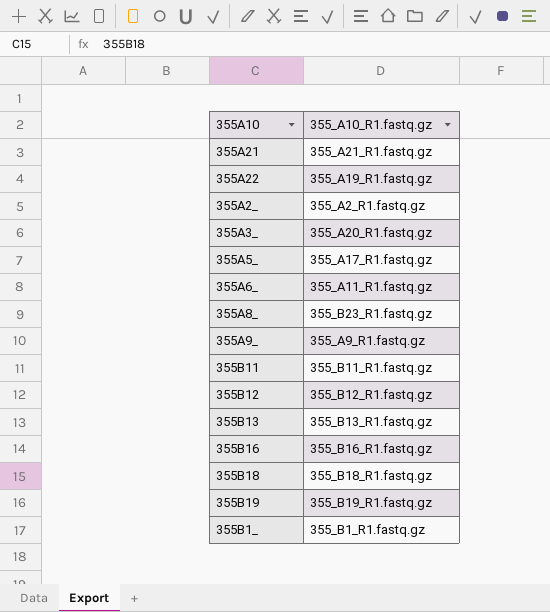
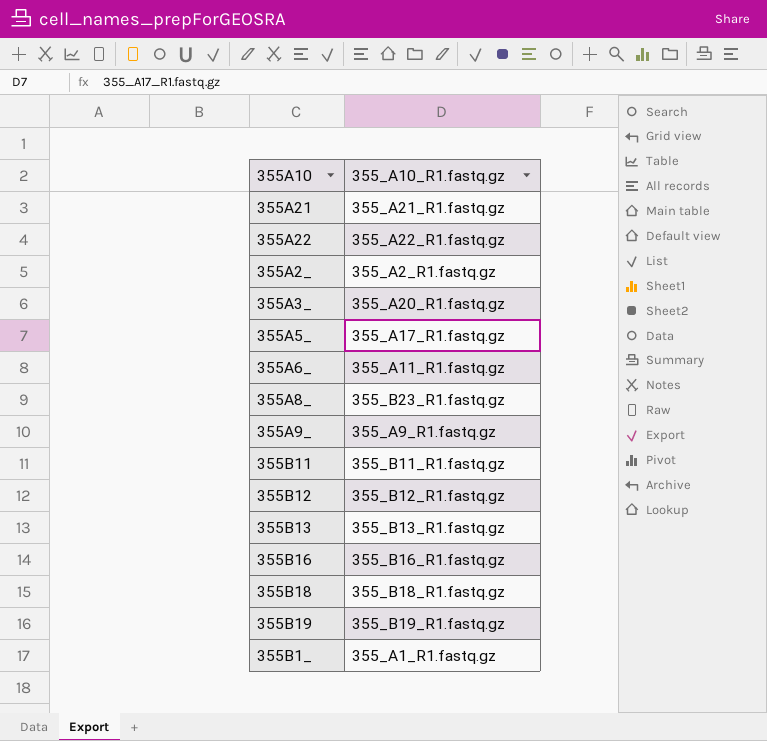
355A22 | 355_A10_R1.fastq.gz: 355_A19_R1.fastq.gz -> 355_A22_R1.fastq.gz
355B1_ | 355_A10_R1.fastq.gz: 355_B1_R1.fastq.gz -> 355_A1_R1.fastq.gz

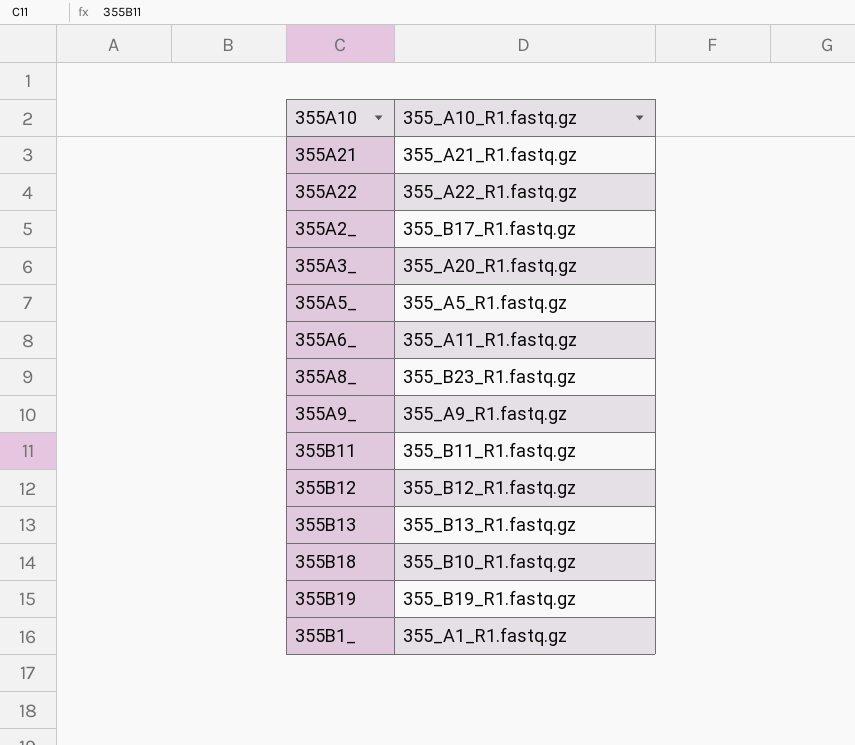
row 355B16: 355_B16_R1.fastq.gz -> none
355A2_ | 355_A10_R1.fastq.gz: 355_A2_R1.fastq.gz -> 355_B17_R1.fastq.gz
355A5_ | 355_A10_R1.fastq.gz: 355_A17_R1.fastq.gz -> 355_A5_R1.fastq.gz
355B18 | 355_A10_R1.fastq.gz: 355_B18_R1.fastq.gz -> 355_B10_R1.fastq.gz

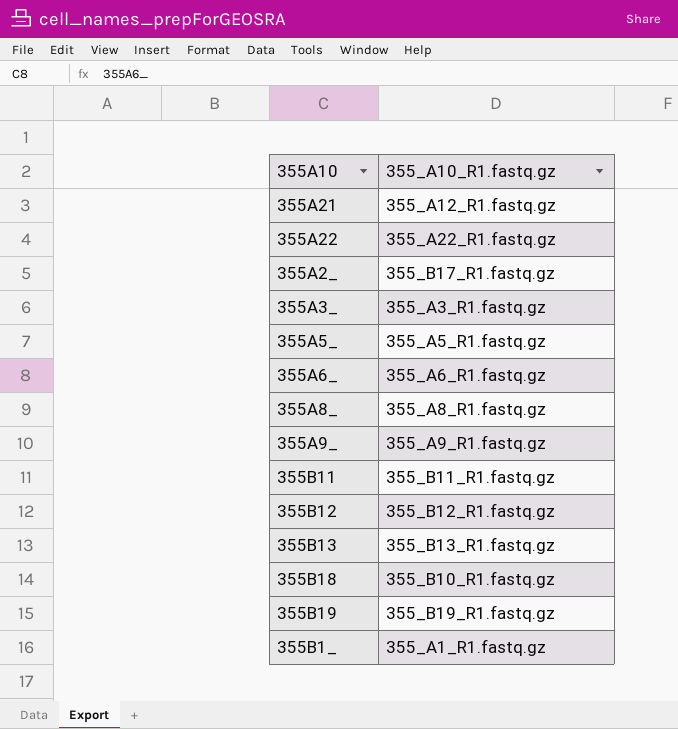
355A21 | 355_A10_R1.fastq.gz: 355_A21_R1.fastq.gz -> 355_A12_R1.fastq.gz
355A3_ | 355_A10_R1.fastq.gz: 355_A20_R1.fastq.gz -> 355_A3_R1.fastq.gz
355A6_ | 355_A10_R1.fastq.gz: 355_A11_R1.fastq.gz -> 355_A6_R1.fastq.gz
355A8_ | 355_A10_R1.fastq.gz: 355_B23_R1.fastq.gz -> 355_A8_R1.fastq.gz

